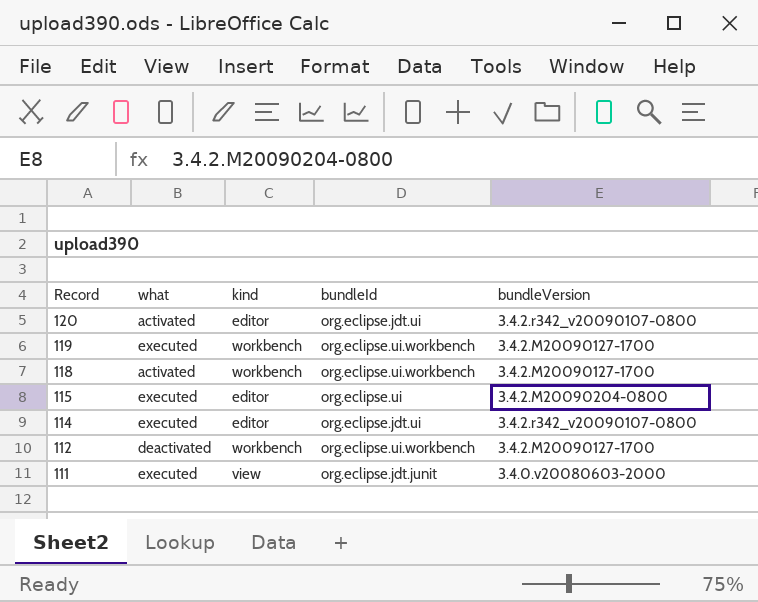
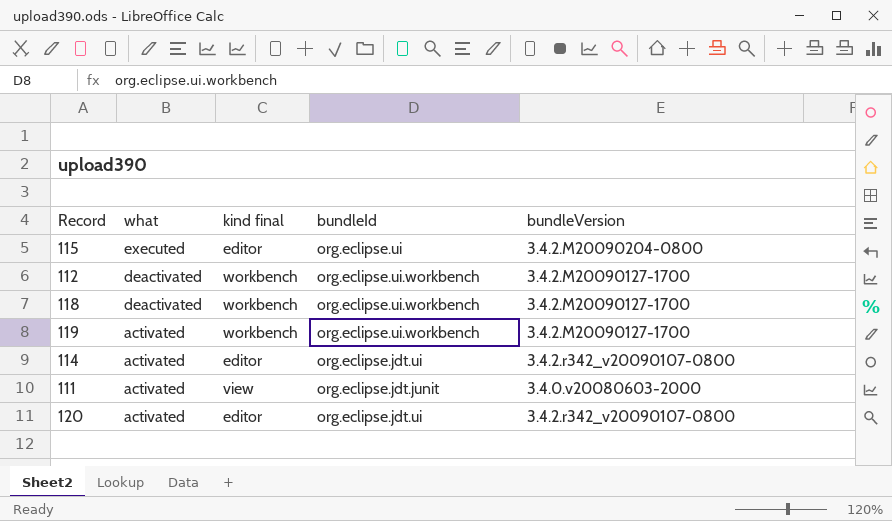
row order: Record descending -> what descending
column name: kind -> kind final
118 | what: activated -> deactivated
119 | what: executed -> activated
114 | what: executed -> activated
111 | what: executed -> activated

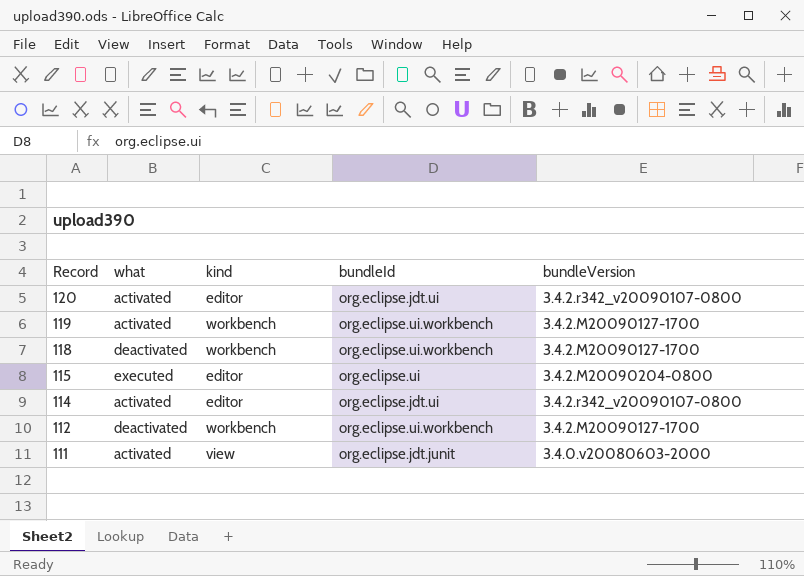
row order: what descending -> Record descending
column name: kind final -> kind

